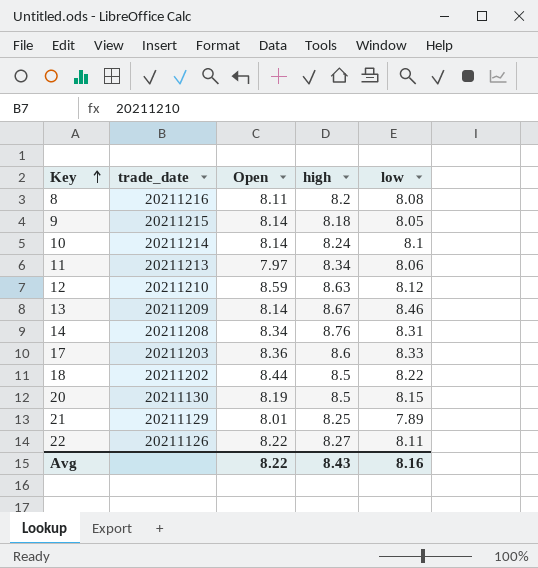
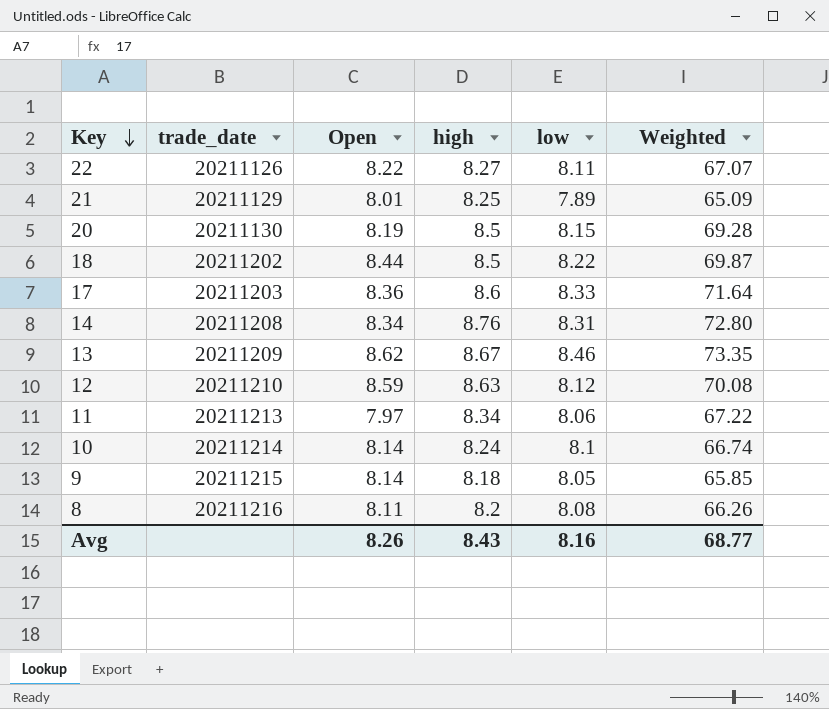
row order: Key ascending -> Key descending
column Weighted | formula: none -> [high] * [low]
13 | Open: 8.14 -> 8.62
Avg | Open: 8.22 -> 8.26

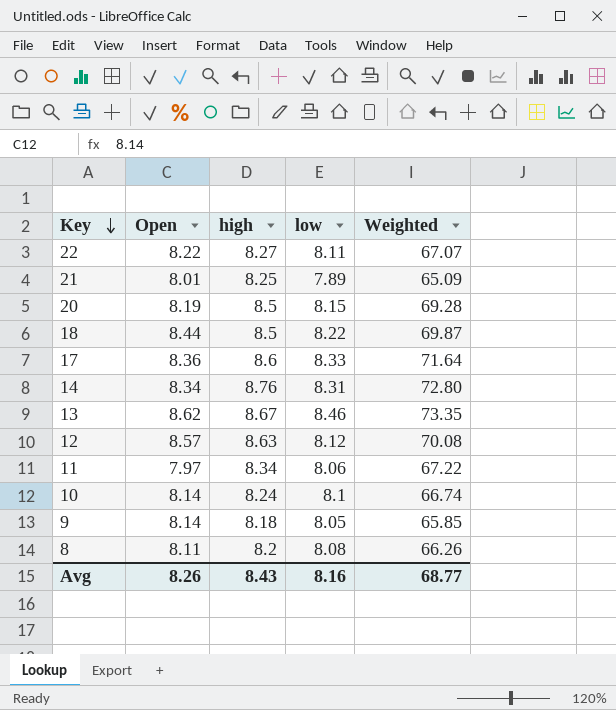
column trade_date | position: 2 -> none
12 | Open: 8.59 -> 8.57

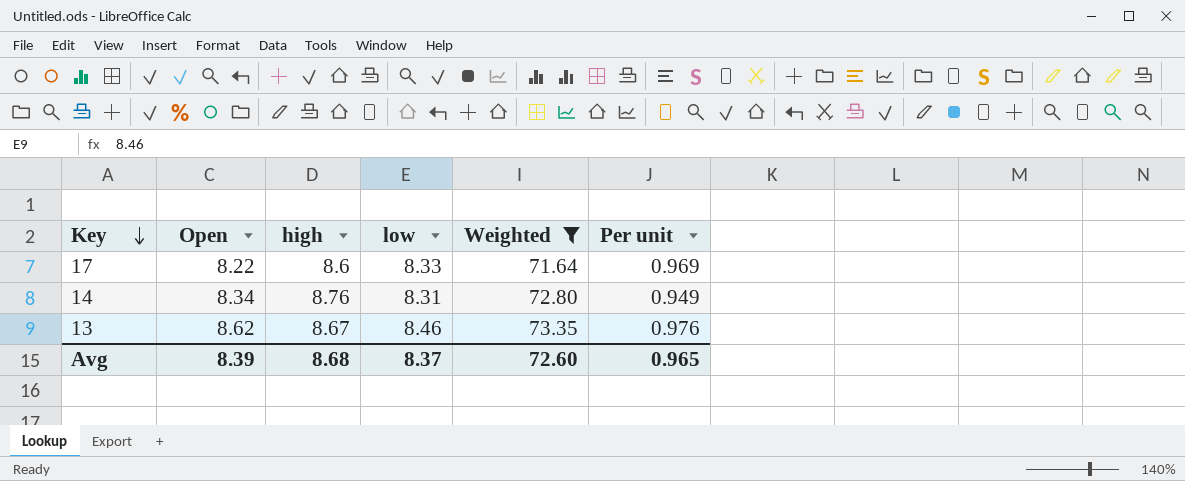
filter: none -> Weighted >= 71.64
column Per unit | formula: none -> [low] / [high]
17 | Open: 8.36 -> 8.22
Avg | Open: 8.26 -> 8.39
Avg | high: 8.43 -> 8.68
Avg | low: 8.16 -> 8.37
Avg | Weighted: 68.77 -> 72.60

